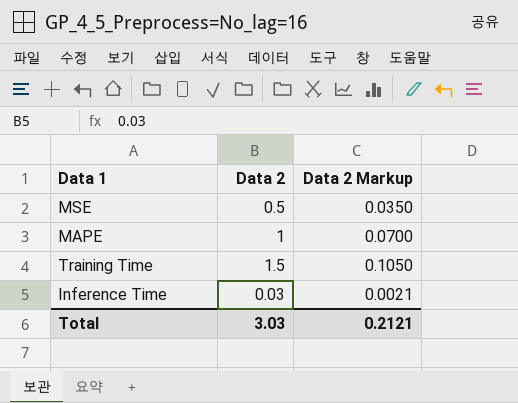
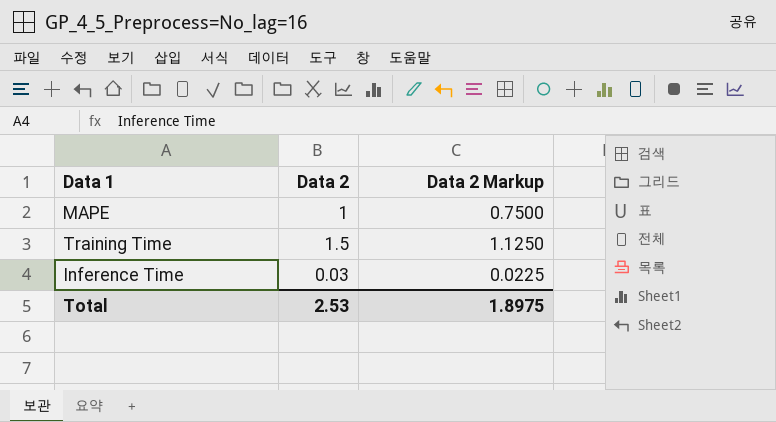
column Data 2 Markup | formula: [Data 2] * 0.07 -> [Data 2] * 0.75
row MSE: 0.5 | 0.0350 -> none
Total | Data 2: 3.03 -> 2.53
Total | Data 2 Markup: 0.2121 -> 1.8975

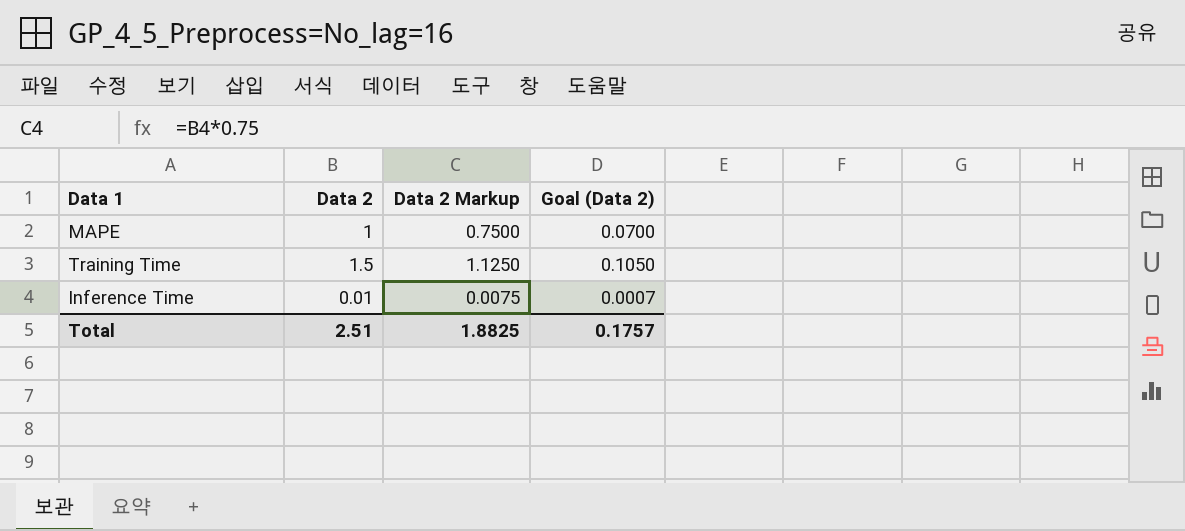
column Goal (Data 2) | formula: none -> [Data 2] * 0.07
Inference Time | Data 2: 0.03 -> 0.01
Inference Time | Data 2 Markup: 0.0225 -> 0.0075
Total | Data 2: 2.53 -> 2.51
Total | Data 2 Markup: 1.8975 -> 1.8825

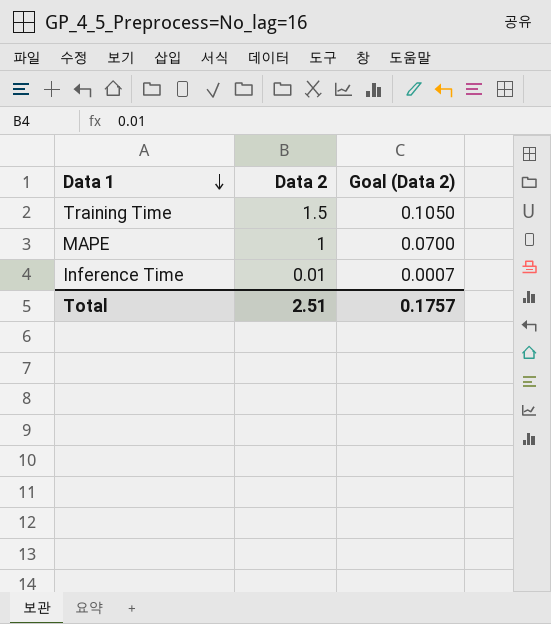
row order: none -> Data 1 descending
column Data 2 Markup | formula: [Data 2] * 0.75 -> none

